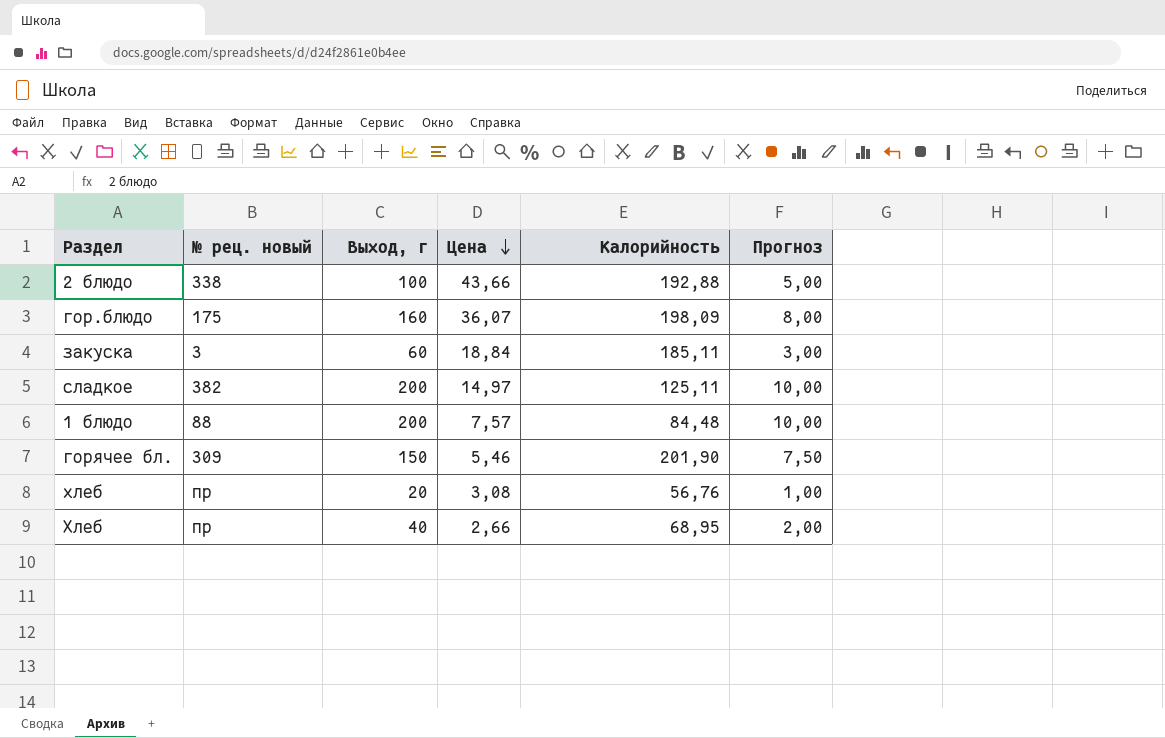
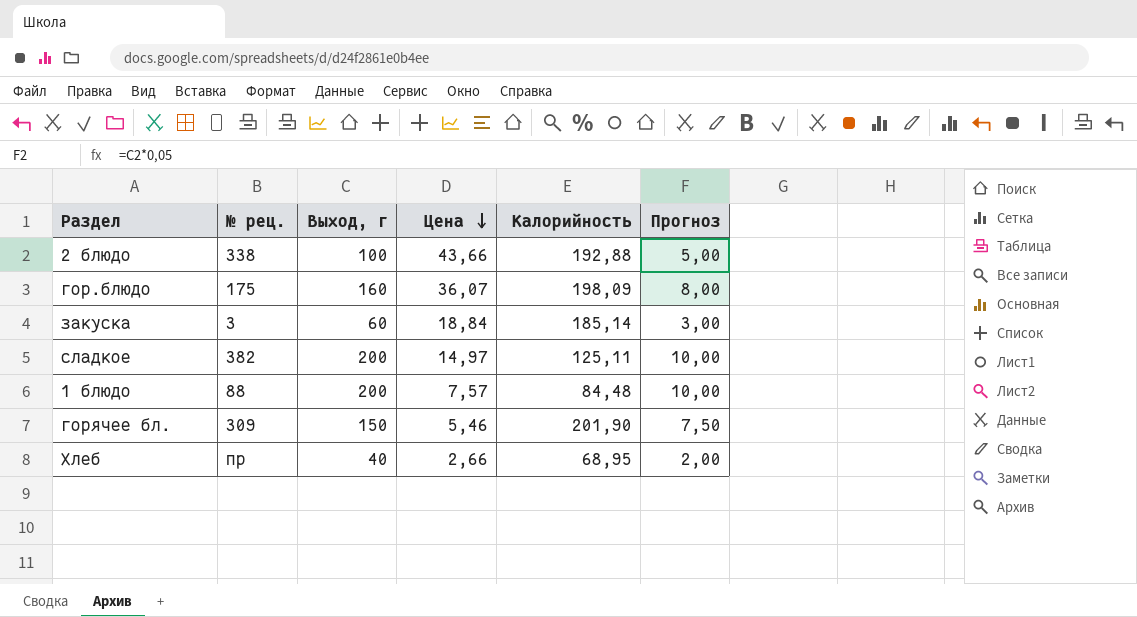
column name: № рец. новый -> № рец.
row хлеб: пр | 20 | 3,08 | 56,76 | 1,00 -> none
закуска | Калорийность: 185,11 -> 185,14

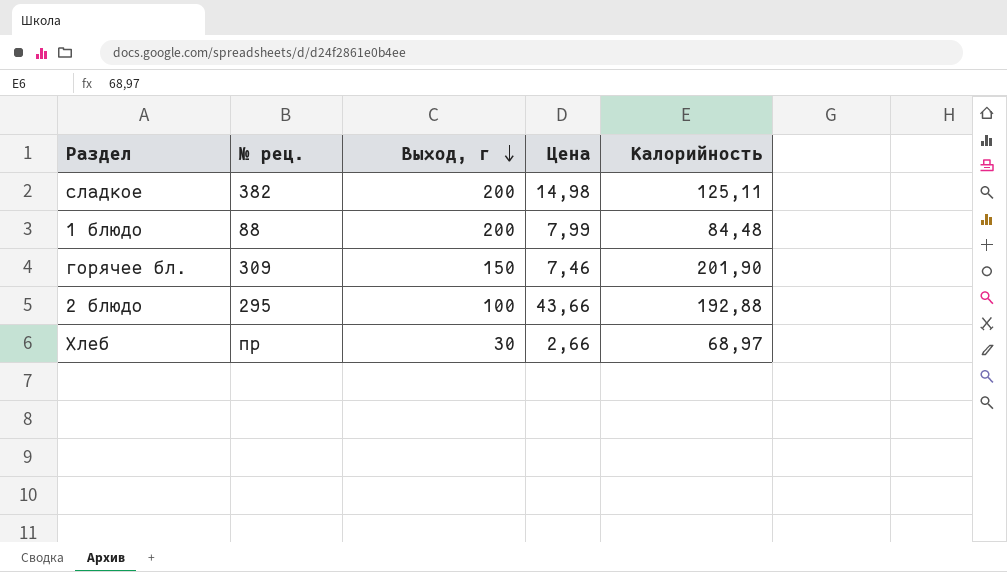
row order: Цена descending -> Выход, г descending
column Прогноз | formula: [Выход, г] * 0,05 -> none
row гор.блюдо: 175 | 160 | 36,07 | 198,09 | 8,00 -> none
row закуска: 3 | 60 | 18,84 | 185,14 | 3,00 -> none
сладкое | Цена: 14,97 -> 14,98
1 блюдо | Цена: 7,57 -> 7,99
горячее бл. | Цена: 5,46 -> 7,46
2 блюдо | № рец.: 338 -> 295
Хлеб | Выход, г: 40 -> 30
Хлеб | Калорийность: 68,95 -> 68,97

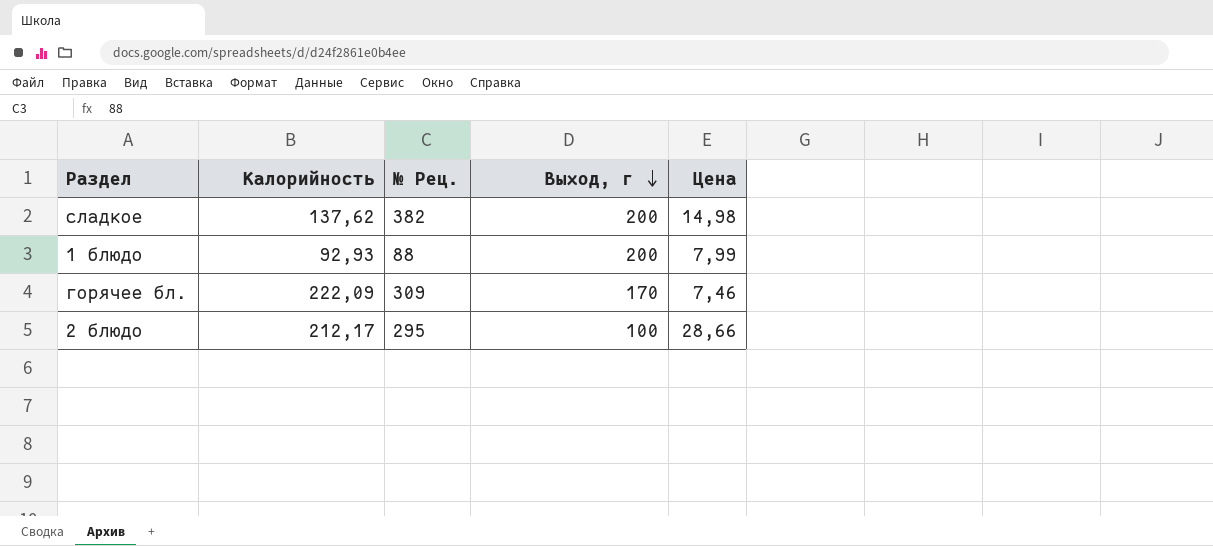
column Калорийность | position: 5 -> 2
column name: № рец. -> № Рец.
row Хлеб: пр | 30 | 2,66 | 68,97 -> none
сладкое | Калорийность: 125,11 -> 137,62
1 блюдо | Калорийность: 84,48 -> 92,93
горячее бл. | Калорийность: 201,90 -> 222,09
горячее бл. | Выход, г: 150 -> 170
2 блюдо | Калорийность: 192,88 -> 212,17
2 блюдо | Цена: 43,66 -> 28,66

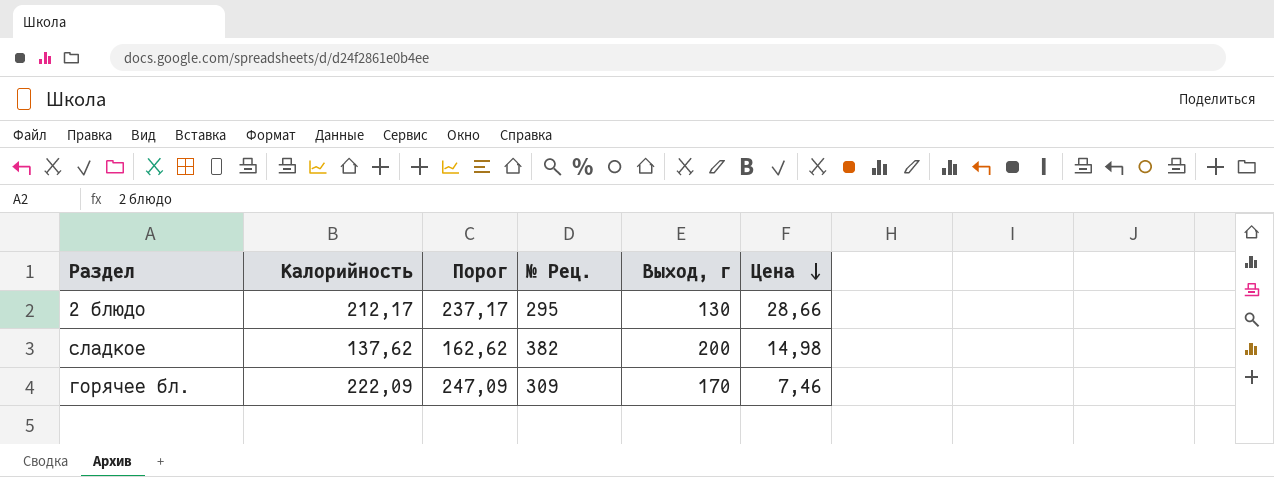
row order: Выход, г descending -> Цена descending
column Порог | formula: none -> [Калорийность] + 25
row 1 блюдо: 92,93 | 88 | 200 | 7,99 -> none
2 блюдо | Выход, г: 100 -> 130

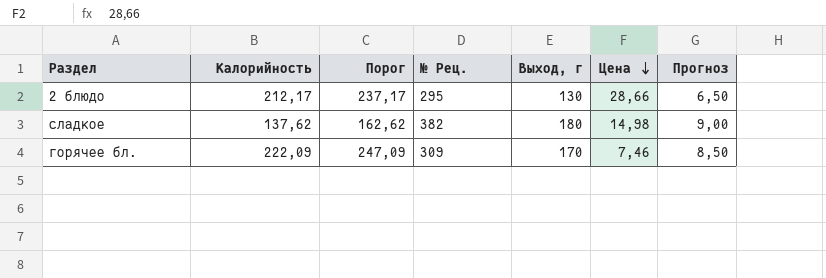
column Прогноз | formula: none -> [Выход, г] * 0,05
сладкое | Выход, г: 200 -> 180

